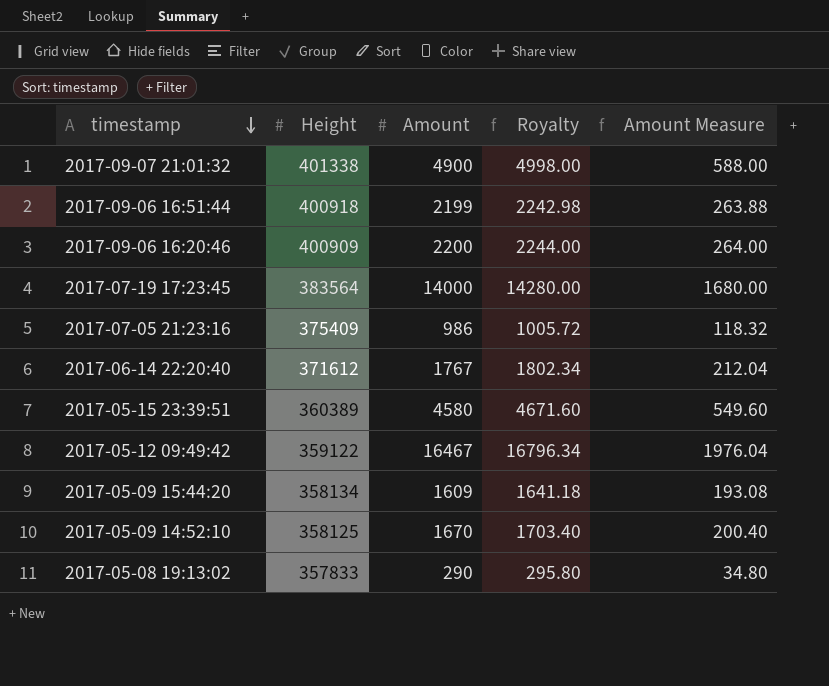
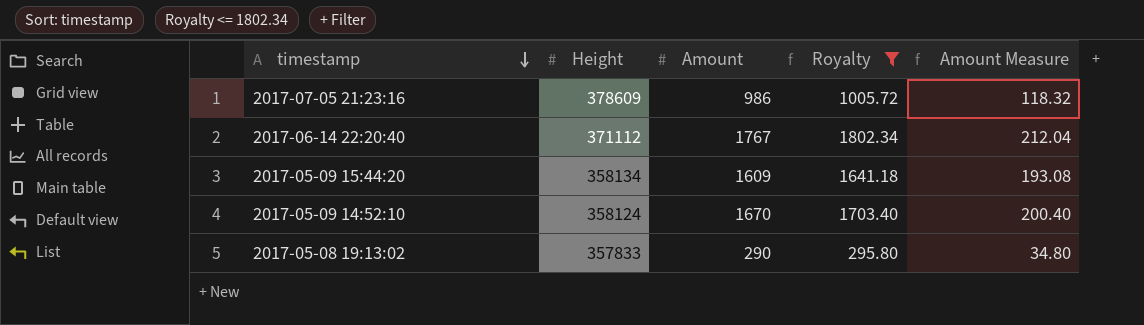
filter: none -> Royalty <= 1802.34
2017-07-05 21:23:16 | Height: 375409 -> 378609
2017-06-14 22:20:40 | Height: 371612 -> 371112
2017-05-09 14:52:10 | Height: 358125 -> 358124

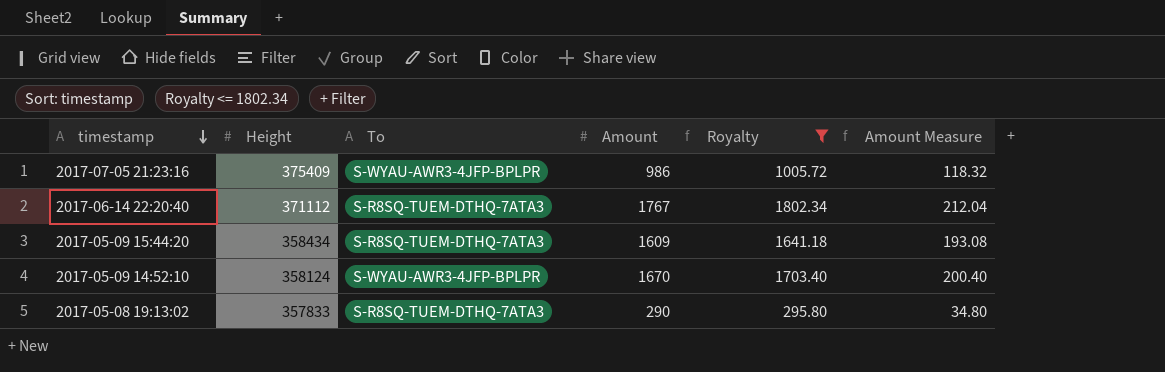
column To | position: none -> 3
2017-07-05 21:23:16 | Height: 378609 -> 375409
2017-05-09 15:44:20 | Height: 358134 -> 358434

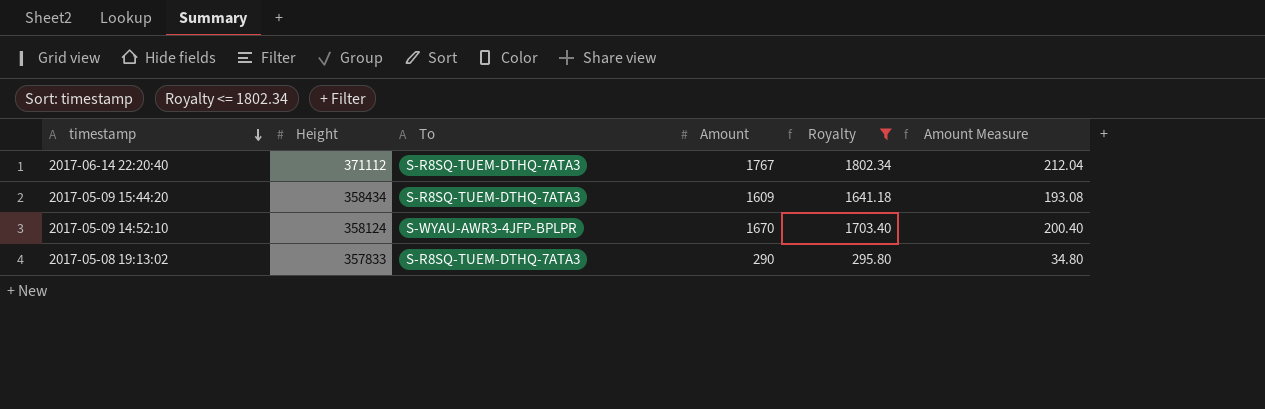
row 2017-07-05 21:23:16: 375409 | S-WYAU-AWR3-4JFP-BPLPR | 986 | 1005.72 | 118.32 -> none

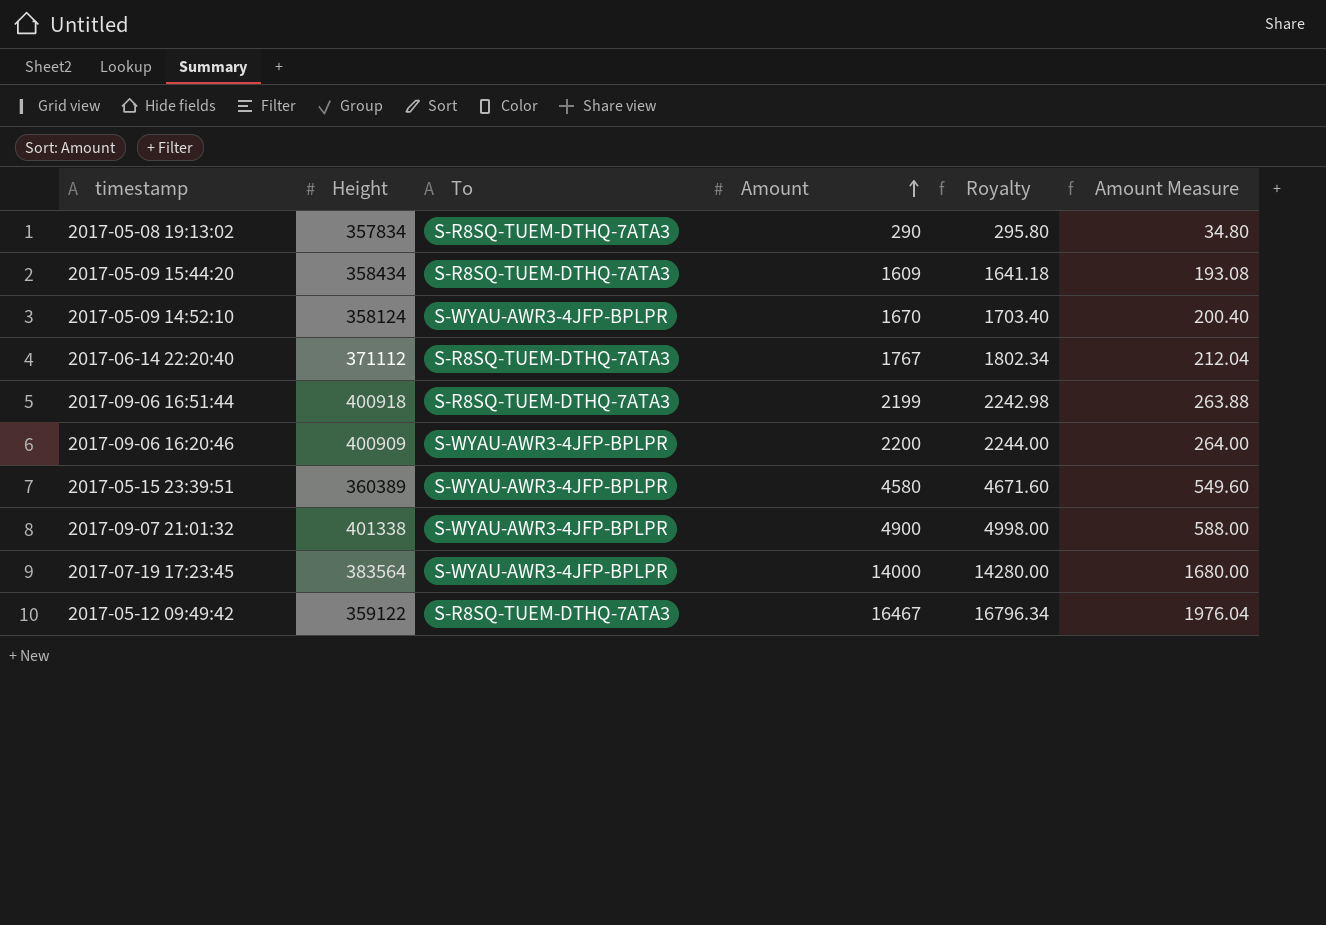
filter: Royalty <= 1802.34 -> none
row order: timestamp descending -> Amount ascending
2017-05-08 19:13:02 | Height: 357833 -> 357834

